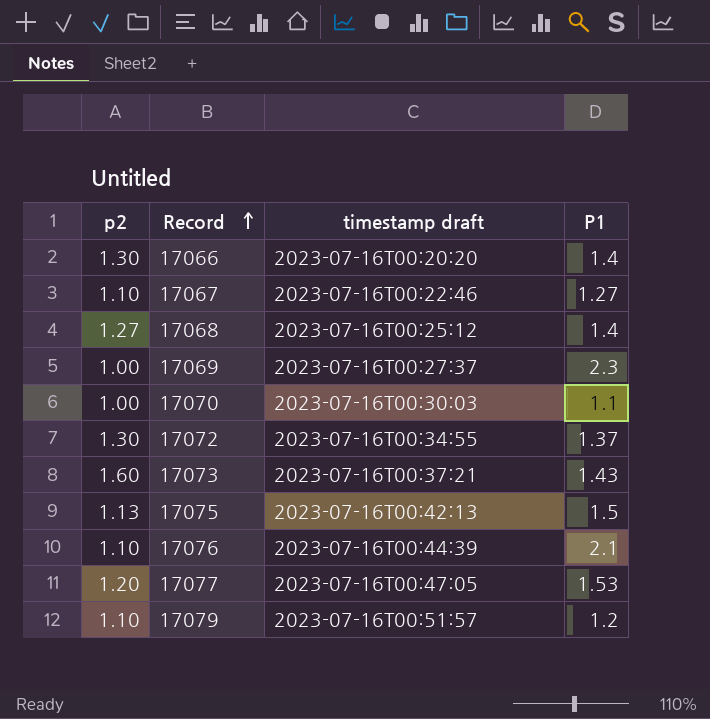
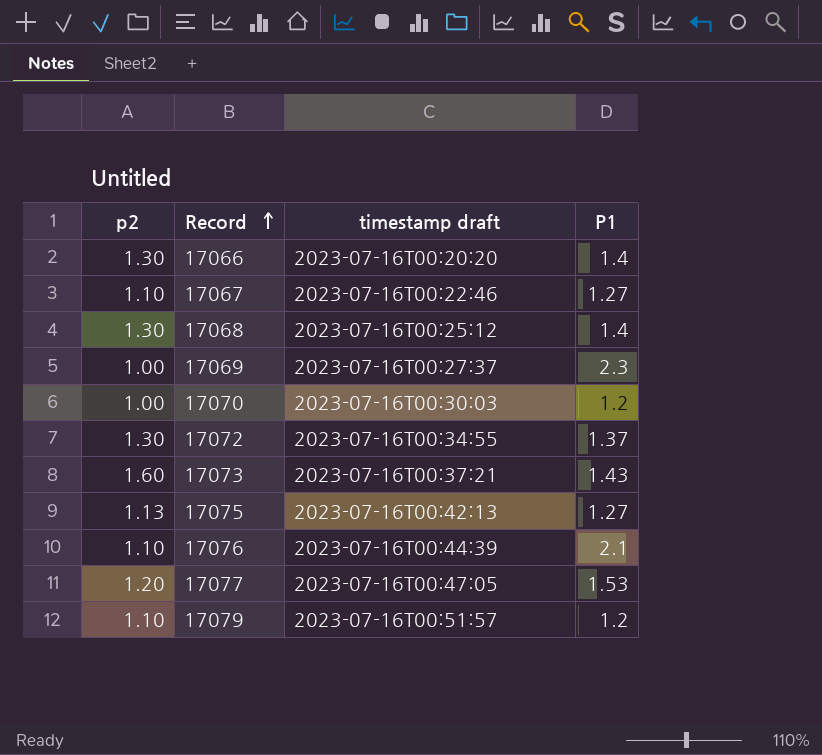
17068 | p2: 1.27 -> 1.30
17070 | P1: 1.1 -> 1.2
17075 | P1: 1.5 -> 1.27

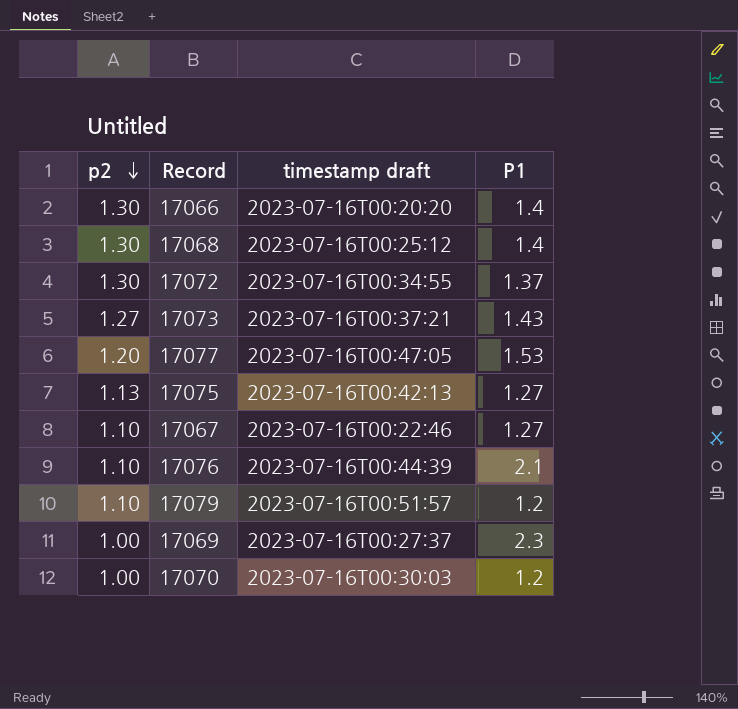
row order: Record ascending -> p2 descending
17073 | p2: 1.60 -> 1.27

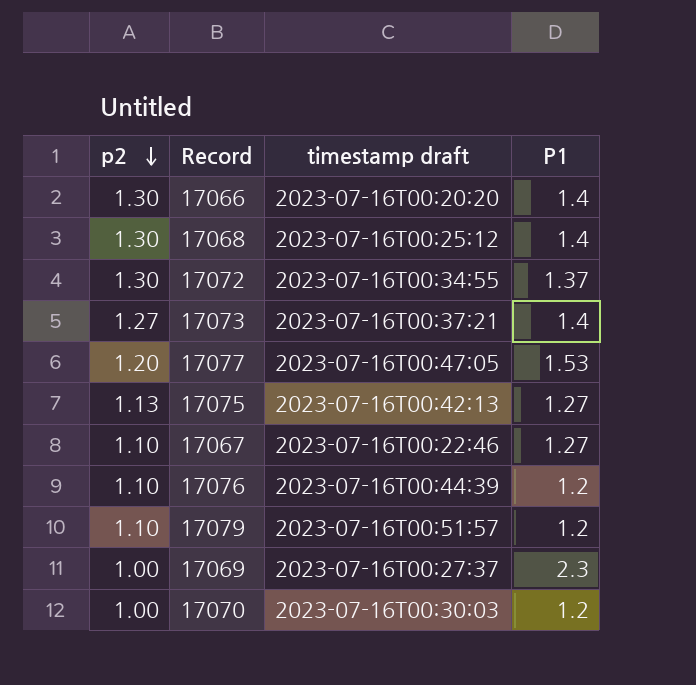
17073 | P1: 1.43 -> 1.4
17076 | P1: 2.1 -> 1.2

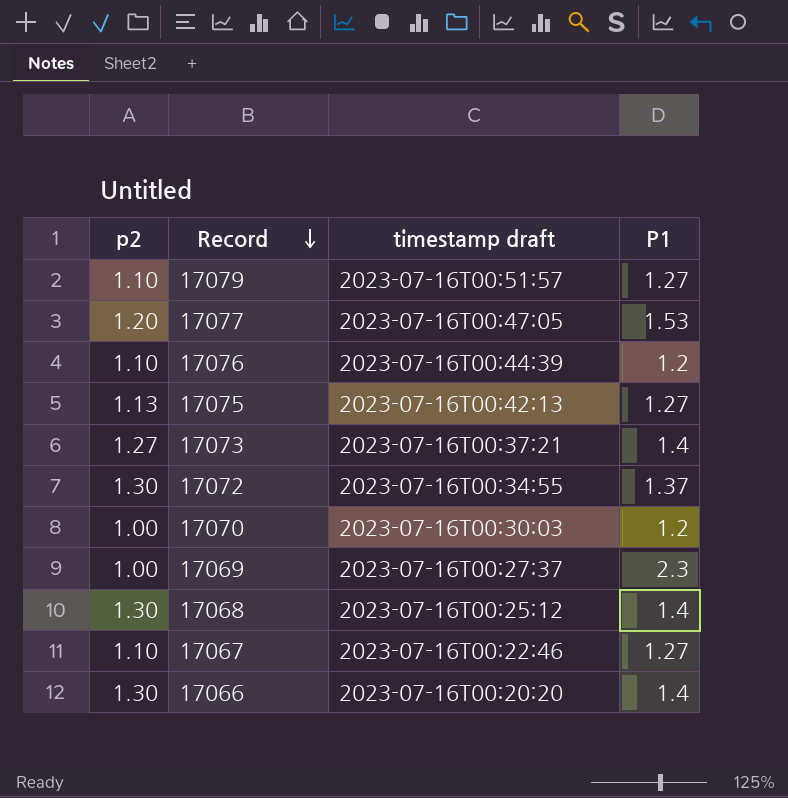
row order: p2 descending -> Record descending
17079 | P1: 1.2 -> 1.27

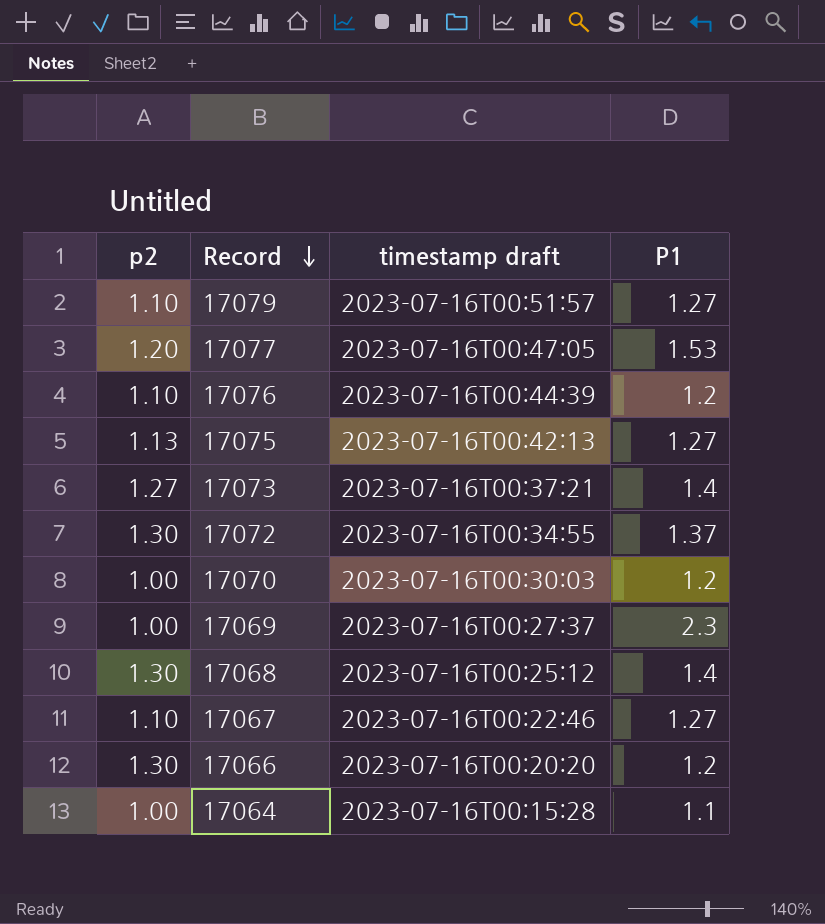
17066 | P1: 1.4 -> 1.2
row 17064: none -> 1.00 | 2023-07-16T00:15:28 | 1.1

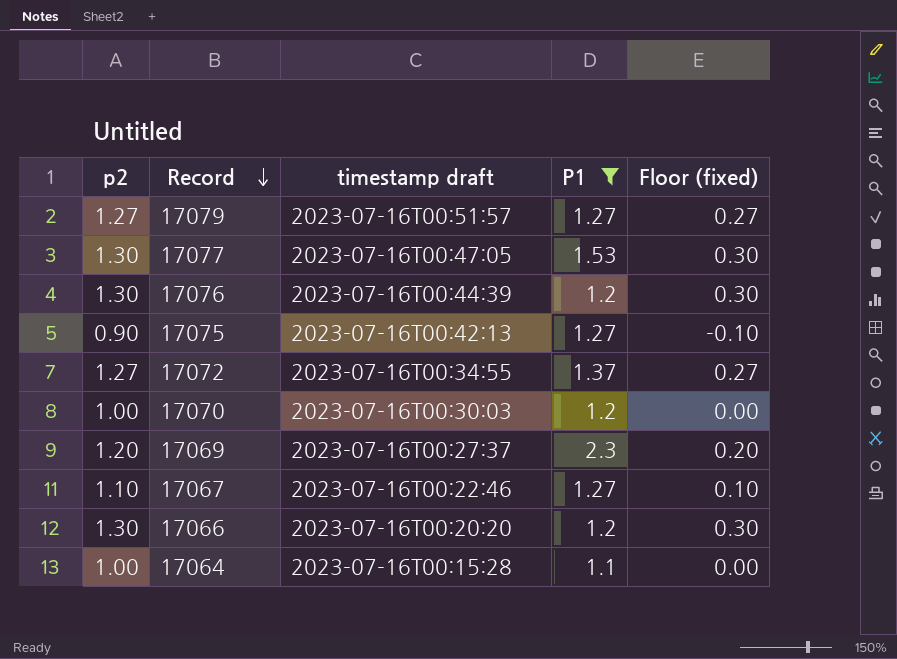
filter: none -> P1 != 1.4
column Floor (fixed) | formula: none -> [p2] - 1
17079 | p2: 1.10 -> 1.27
17077 | p2: 1.20 -> 1.30
17076 | p2: 1.10 -> 1.30
17075 | p2: 1.13 -> 0.90
17072 | p2: 1.30 -> 1.27
17069 | p2: 1.00 -> 1.20

